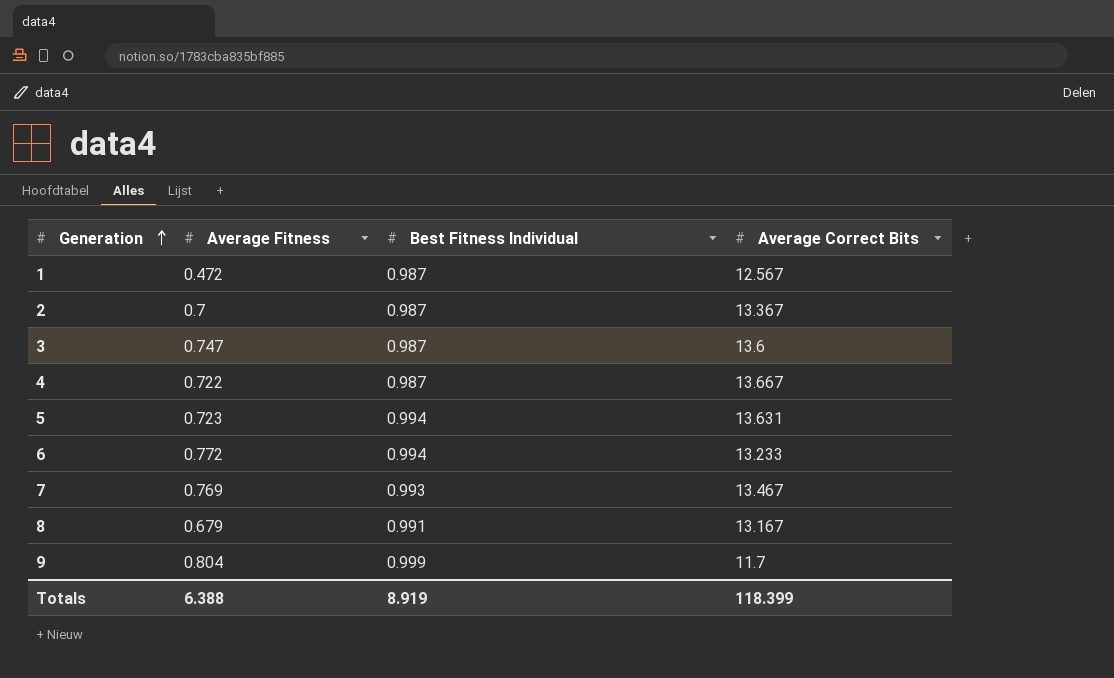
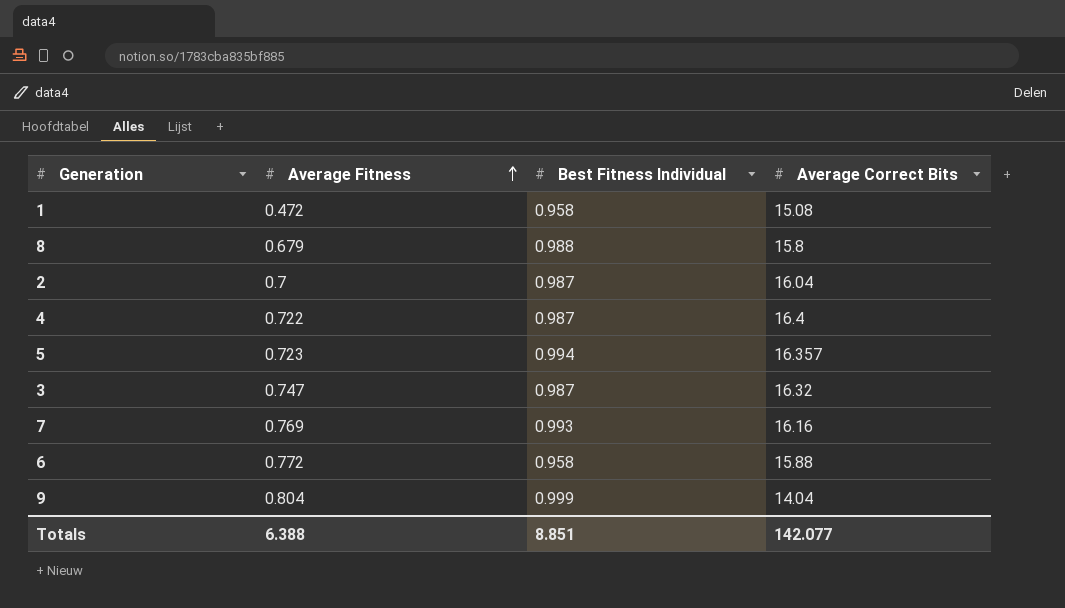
row order: Generation ascending -> Average Fitness ascending
1 | Best Fitness Individual: 0.987 -> 0.958
1 | Average Correct Bits: 12.567 -> 15.08
8 | Best Fitness Individual: 0.991 -> 0.988
8 | Average Correct Bits: 13.167 -> 15.8
2 | Average Correct Bits: 13.367 -> 16.04
4 | Average Correct Bits: 13.667 -> 16.4
5 | Average Correct Bits: 13.631 -> 16.357
3 | Average Correct Bits: 13.6 -> 16.32
7 | Average Correct Bits: 13.467 -> 16.16
6 | Best Fitness Individual: 0.994 -> 0.958
6 | Average Correct Bits: 13.233 -> 15.88
9 | Average Correct Bits: 11.7 -> 14.04
Totals | Best Fitness Individual: 8.919 -> 8.851
Totals | Average Correct Bits: 118.399 -> 142.077

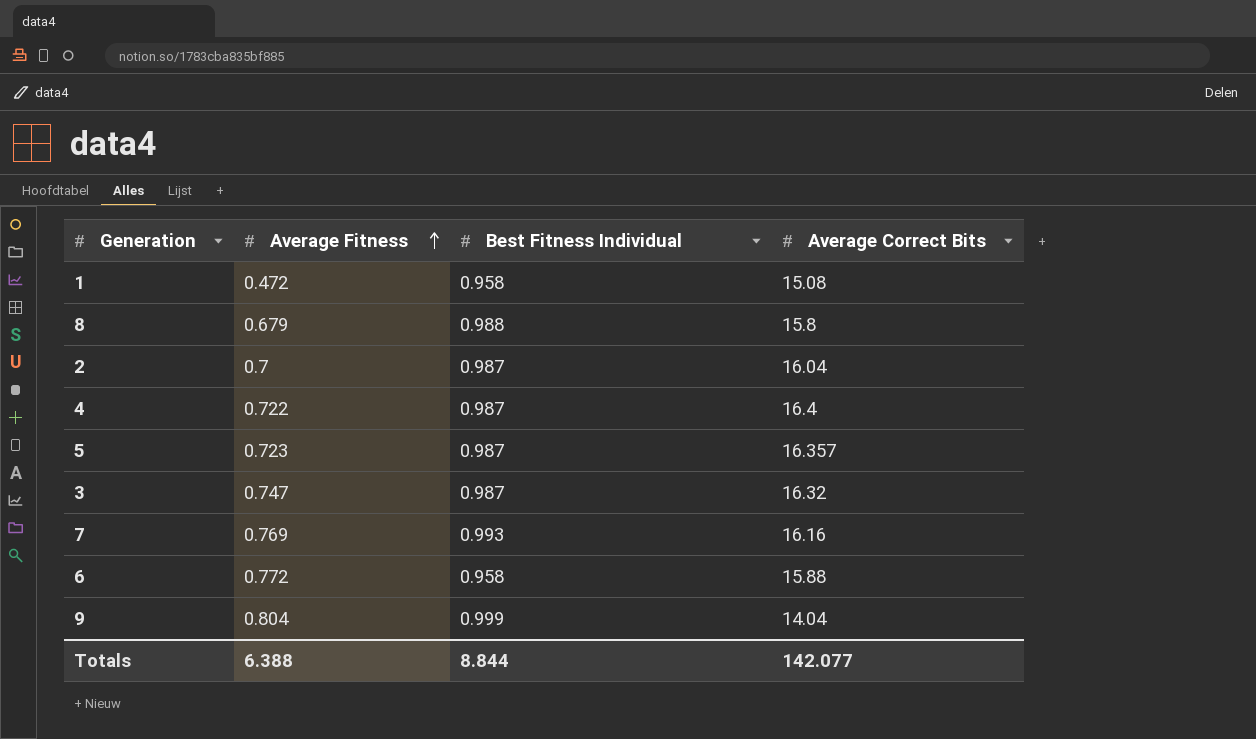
5 | Best Fitness Individual: 0.994 -> 0.987
Totals | Best Fitness Individual: 8.851 -> 8.844

